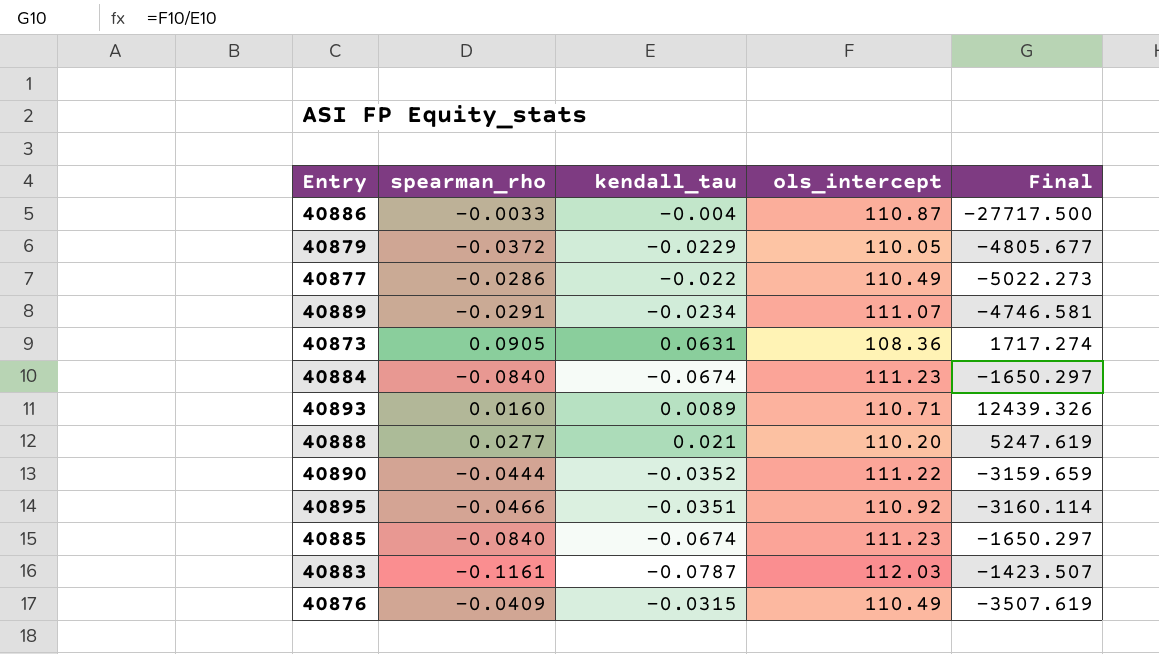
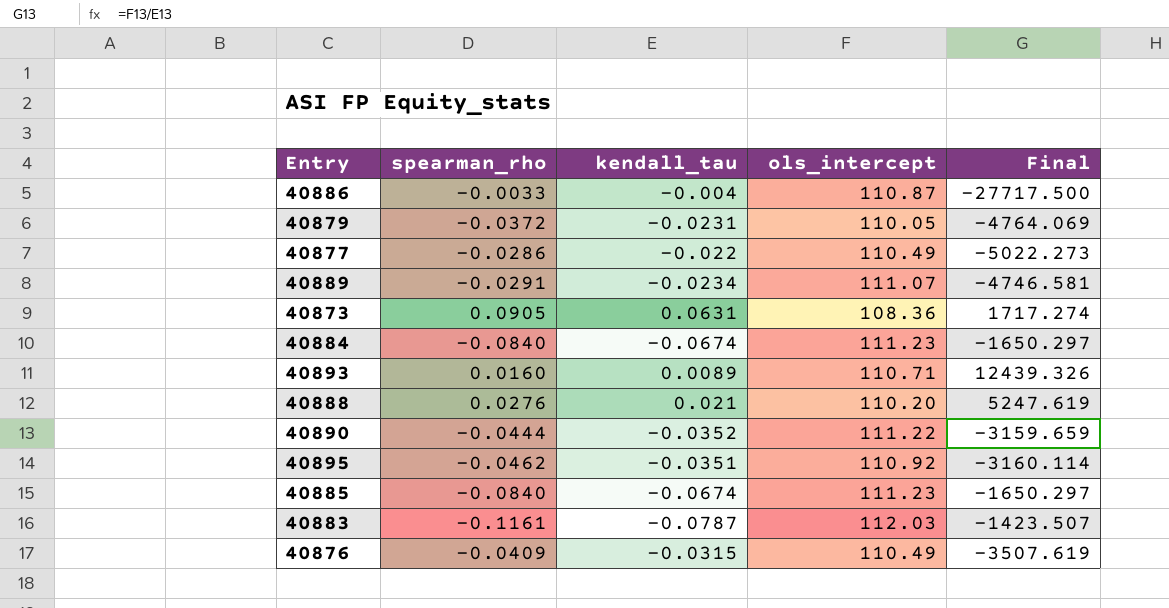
40879 | kendall_tau: -0.0229 -> -0.0231
40879 | Final: -4805.677 -> -4764.069
40888 | spearman_rho: 0.0277 -> 0.0276
40895 | spearman_rho: -0.0466 -> -0.0462

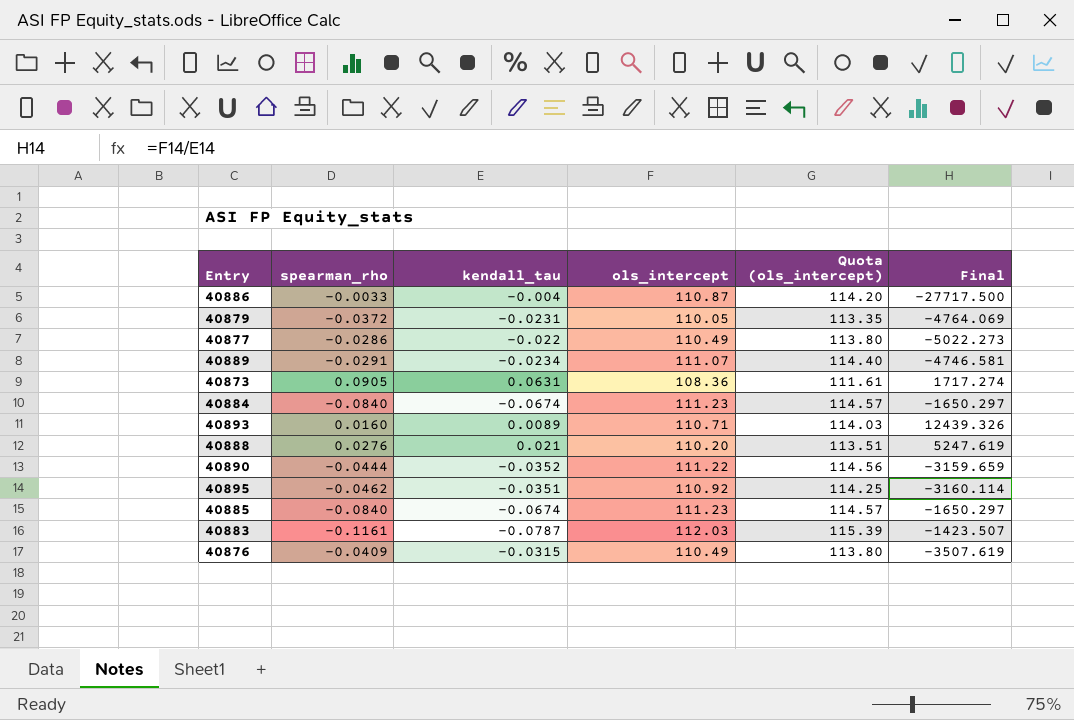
column Quota (ols_intercept) | formula: none -> [ols_intercept] * 1.03

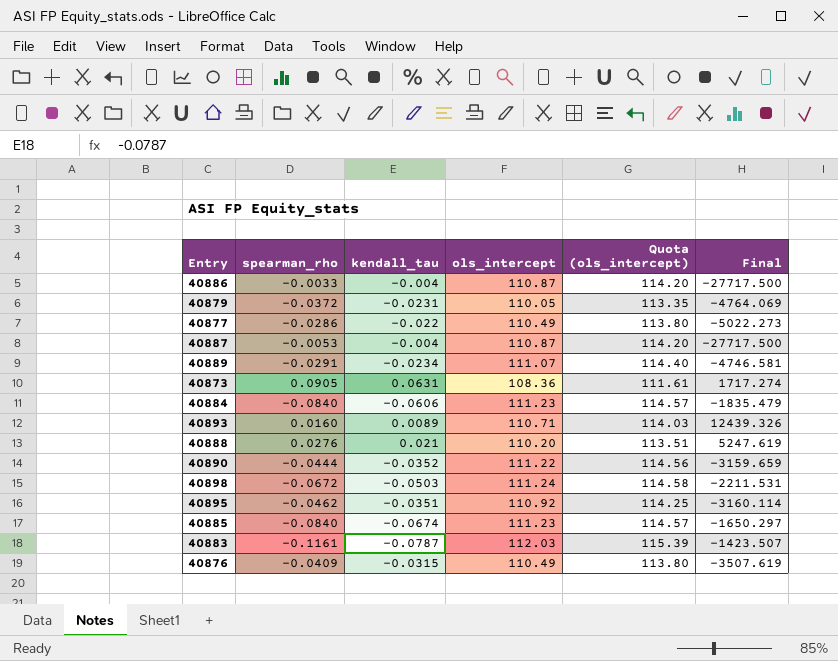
row 40887: none -> -0.0053 | -0.004 | 110.87 | 114.20 | -27717.500
40884 | kendall_tau: -0.0674 -> -0.0606
40884 | Final: -1650.297 -> -1835.479
row 40898: none -> -0.0672 | -0.0503 | 111.24 | 114.58 | -2211.531

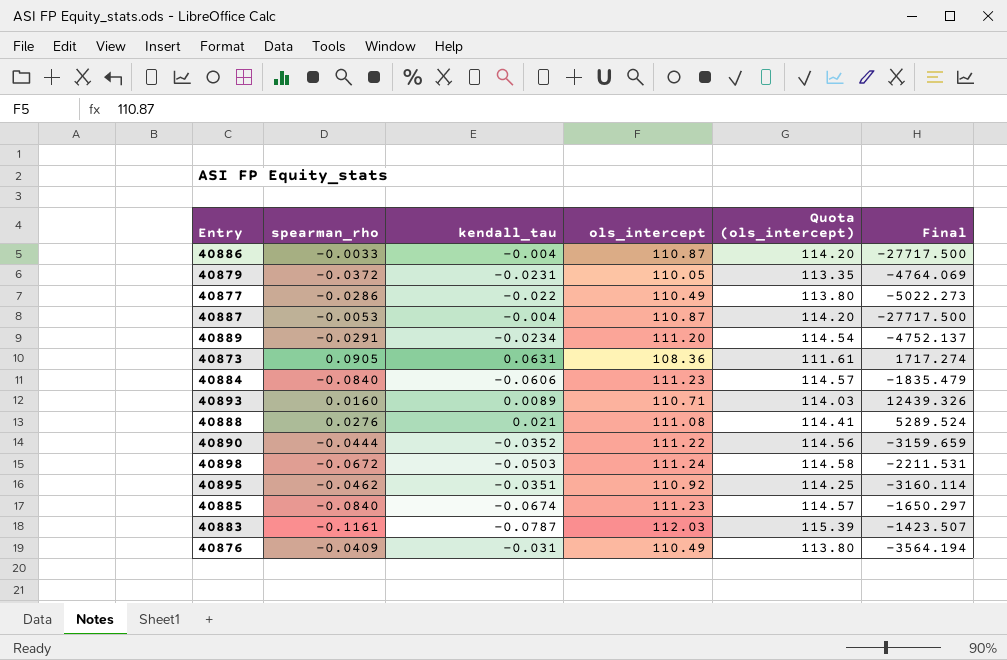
40889 | ols_intercept: 111.07 -> 111.20
40889 | Quota (ols_intercept): 114.40 -> 114.54
40889 | Final: -4746.581 -> -4752.137
40888 | ols_intercept: 110.20 -> 111.08
40888 | Quota (ols_intercept): 113.51 -> 114.41
40888 | Final: 5247.619 -> 5289.524
40876 | kendall_tau: -0.0315 -> -0.031
40876 | Final: -3507.619 -> -3564.194

